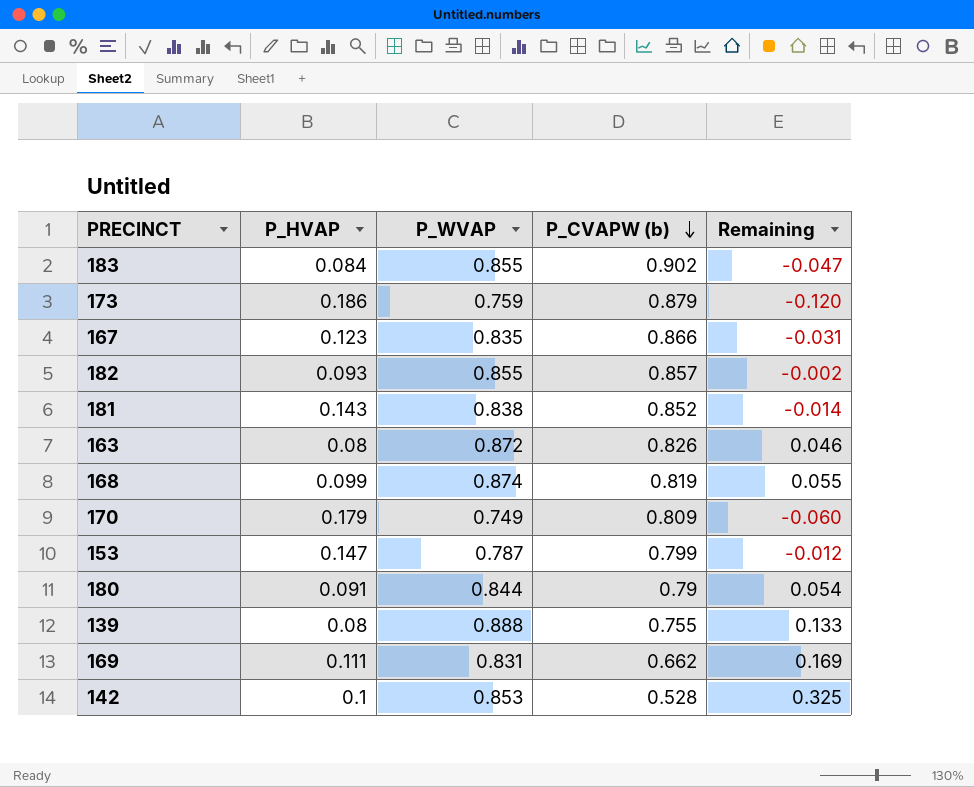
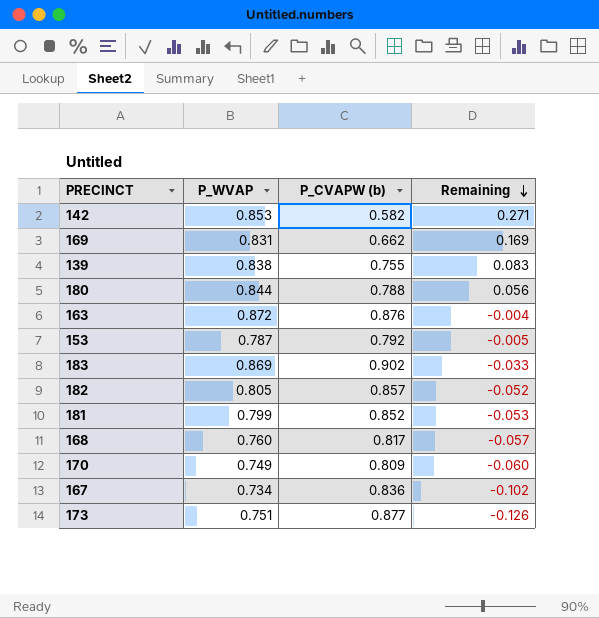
row order: P_CVAPW (b) descending -> Remaining descending
column P_HVAP | position: 2 -> none
142 | P_CVAPW (b): 0.528 -> 0.582
142 | Remaining: 0.325 -> 0.271
139 | P_WVAP: 0.888 -> 0.838
139 | Remaining: 0.133 -> 0.083
180 | P_CVAPW (b): 0.79 -> 0.788
180 | Remaining: 0.054 -> 0.056
163 | P_CVAPW (b): 0.826 -> 0.876
163 | Remaining: 0.046 -> -0.004
153 | P_CVAPW (b): 0.799 -> 0.792
153 | Remaining: -0.012 -> -0.005
183 | P_WVAP: 0.855 -> 0.869
183 | Remaining: -0.047 -> -0.033
182 | P_WVAP: 0.855 -> 0.805
182 | Remaining: -0.002 -> -0.052
181 | P_WVAP: 0.838 -> 0.799
181 | Remaining: -0.014 -> -0.053
168 | P_WVAP: 0.874 -> 0.760
168 | P_CVAPW (b): 0.819 -> 0.817
168 | Remaining: 0.055 -> -0.057
167 | P_WVAP: 0.835 -> 0.734
167 | P_CVAPW (b): 0.866 -> 0.836
167 | Remaining: -0.031 -> -0.102
173 | P_WVAP: 0.759 -> 0.751
173 | P_CVAPW (b): 0.879 -> 0.877
173 | Remaining: -0.120 -> -0.126

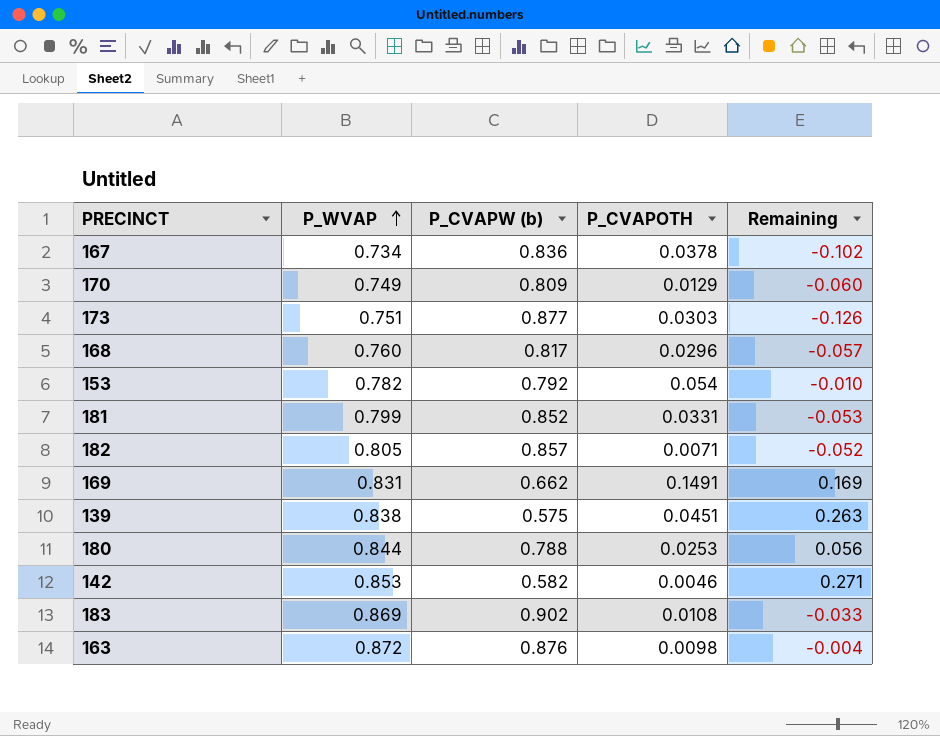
row order: Remaining descending -> P_WVAP ascending
column P_CVAPOTH | position: none -> 4
153 | P_WVAP: 0.787 -> 0.782
153 | Remaining: -0.005 -> -0.010
139 | P_CVAPW (b): 0.755 -> 0.575
139 | Remaining: 0.083 -> 0.263

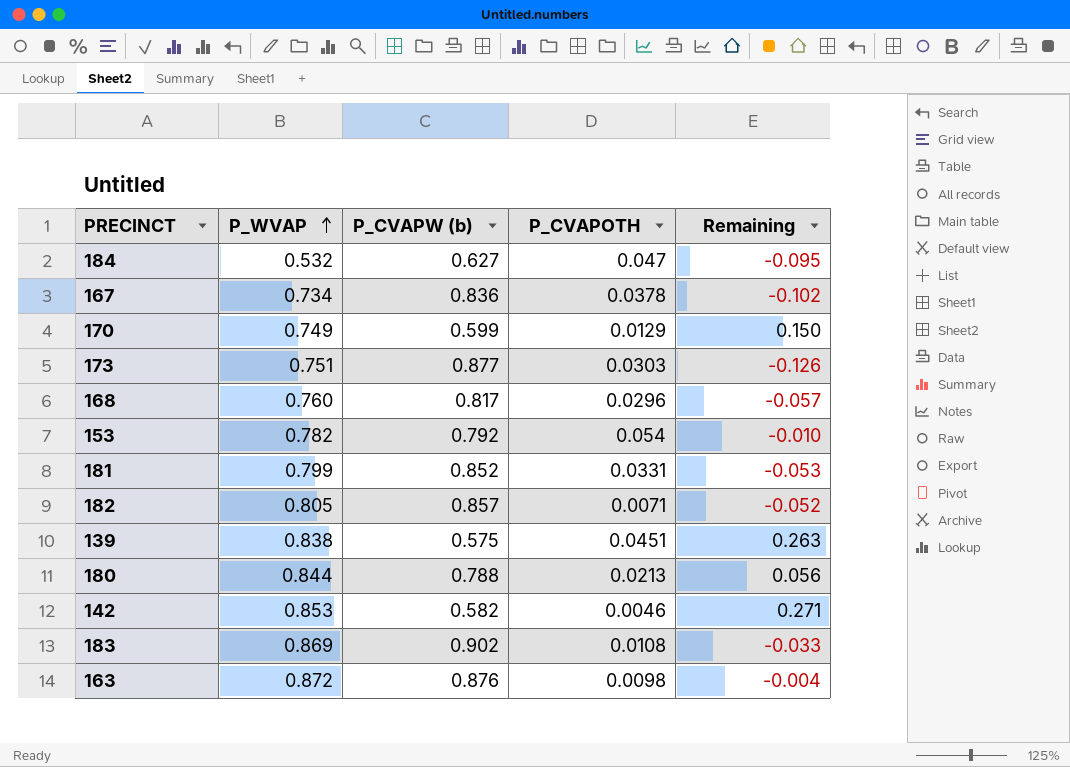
row 169: 0.831 | 0.662 | 0.1491 | 0.169 -> none
row 184: none -> 0.532 | 0.627 | 0.047 | -0.095
170 | P_CVAPW (b): 0.809 -> 0.599
170 | Remaining: -0.060 -> 0.150
180 | P_CVAPOTH: 0.0253 -> 0.0213

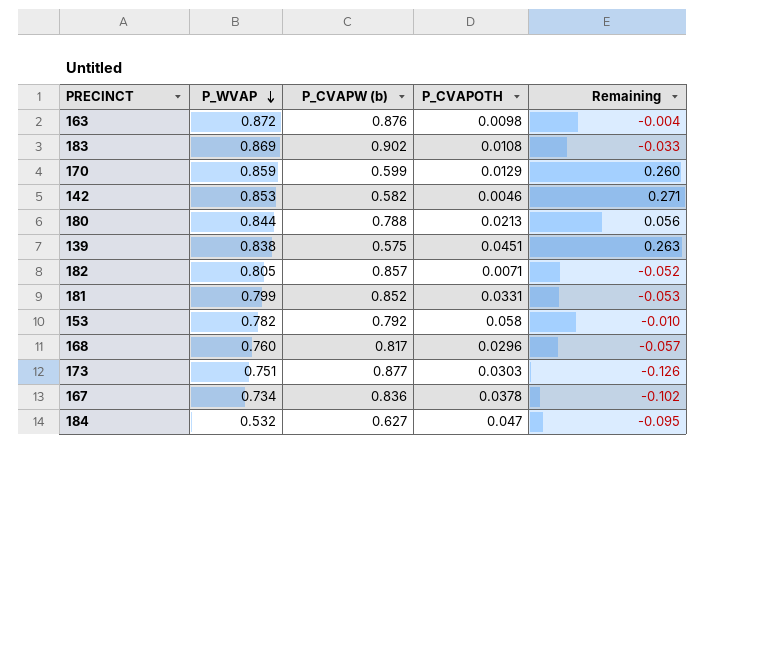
row order: P_WVAP ascending -> P_WVAP descending
170 | P_WVAP: 0.749 -> 0.859
170 | Remaining: 0.150 -> 0.260
153 | P_CVAPOTH: 0.054 -> 0.058

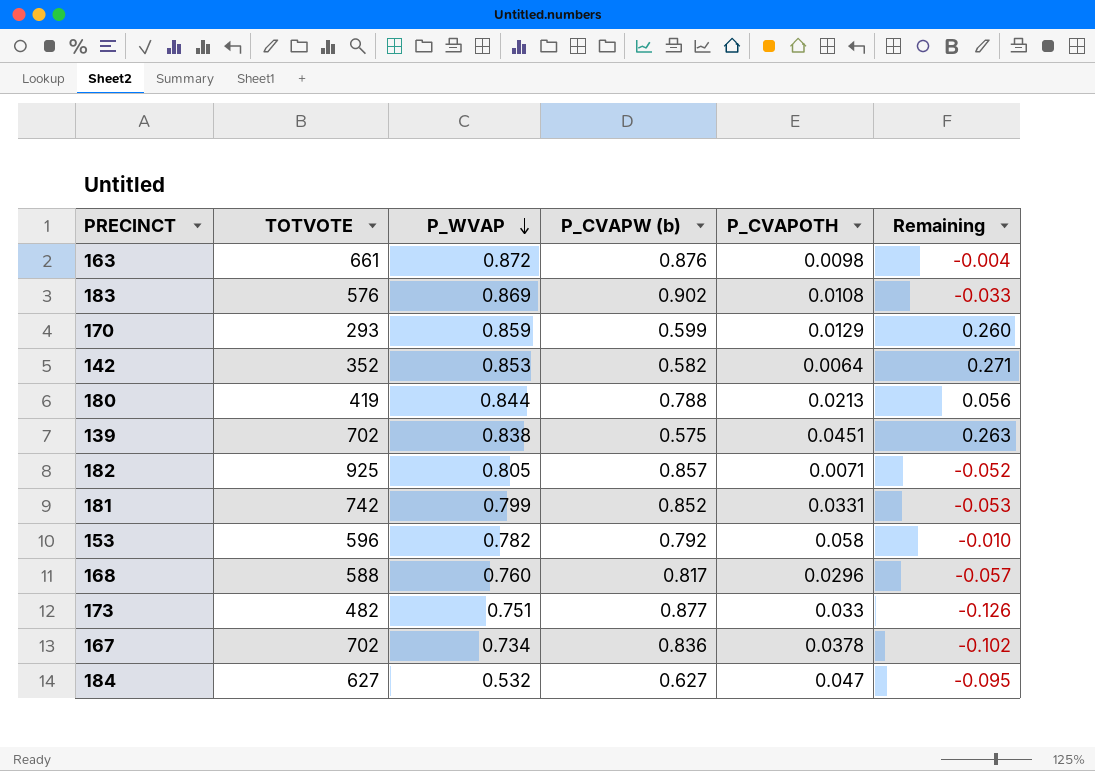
column TOTVOTE | position: none -> 2
142 | P_CVAPOTH: 0.0046 -> 0.0064
173 | P_CVAPOTH: 0.0303 -> 0.033

